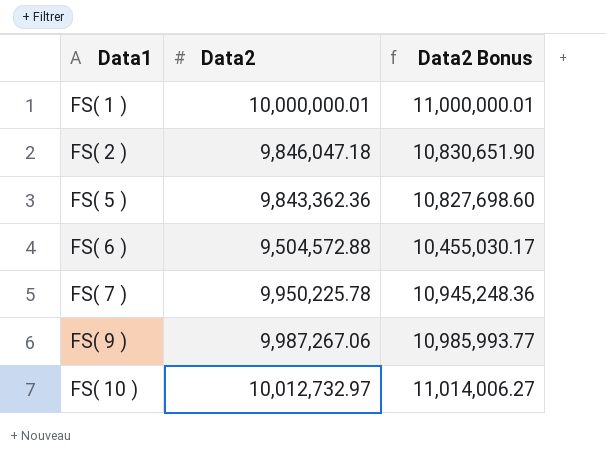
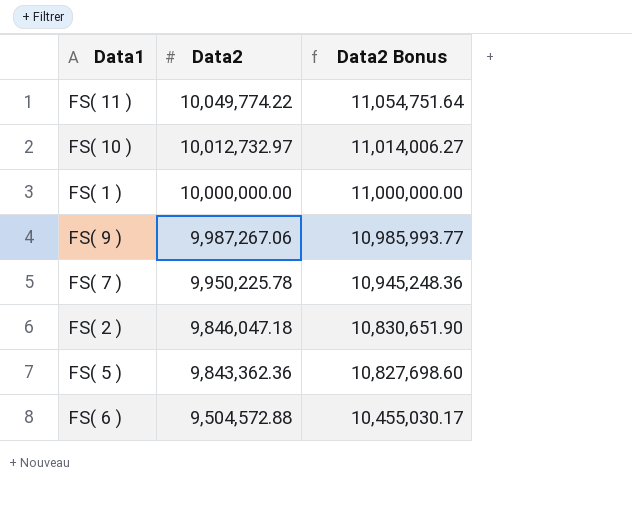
row order: Data1 ascending -> Data2 descending
row FS( 11 ): none -> 10,049,774.22 | 11,054,751.64
FS( 1 ) | Data2: 10,000,000.01 -> 10,000,000.00
FS( 1 ) | Data2 Bonus: 11,000,000.01 -> 11,000,000.00

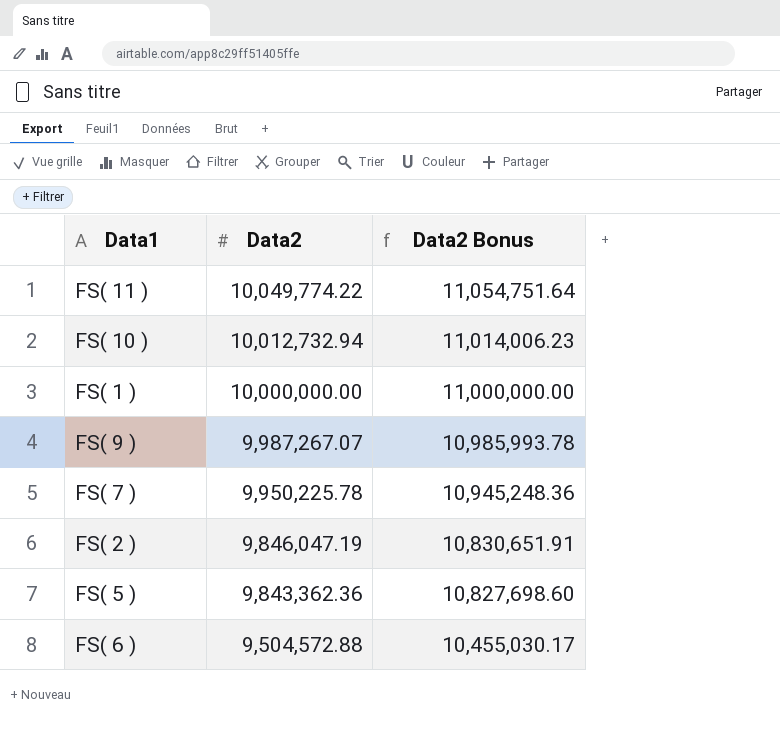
FS( 10 ) | Data2: 10,012,732.97 -> 10,012,732.94
FS( 10 ) | Data2 Bonus: 11,014,006.27 -> 11,014,006.23
FS( 9 ) | Data2: 9,987,267.06 -> 9,987,267.07
FS( 9 ) | Data2 Bonus: 10,985,993.77 -> 10,985,993.78
FS( 2 ) | Data2: 9,846,047.18 -> 9,846,047.19
FS( 2 ) | Data2 Bonus: 10,830,651.90 -> 10,830,651.91

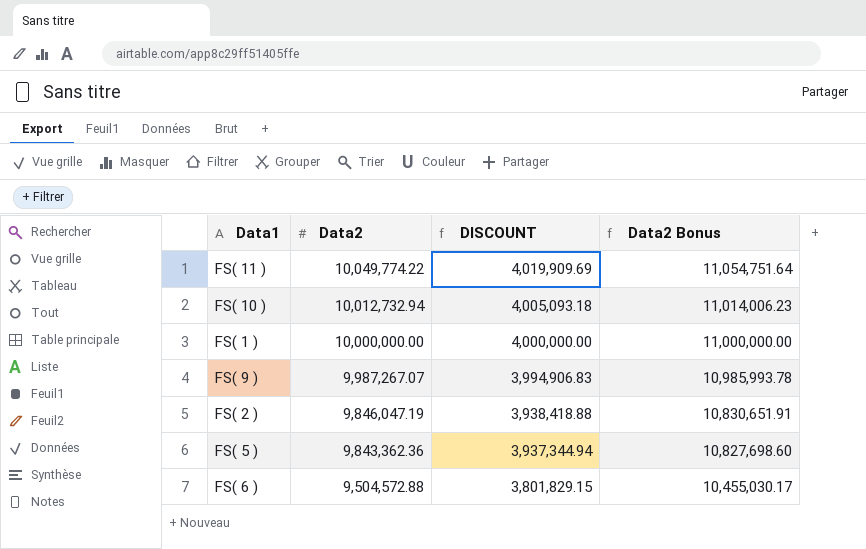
column DISCOUNT | formula: none -> [Data2] * 0.4
row FS( 7 ): 9,950,225.78 | 10,945,248.36 -> none

